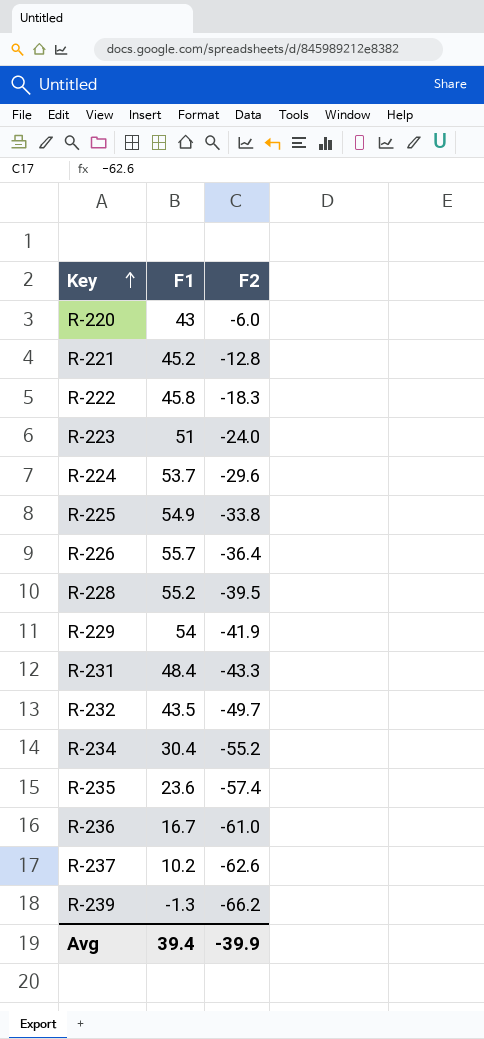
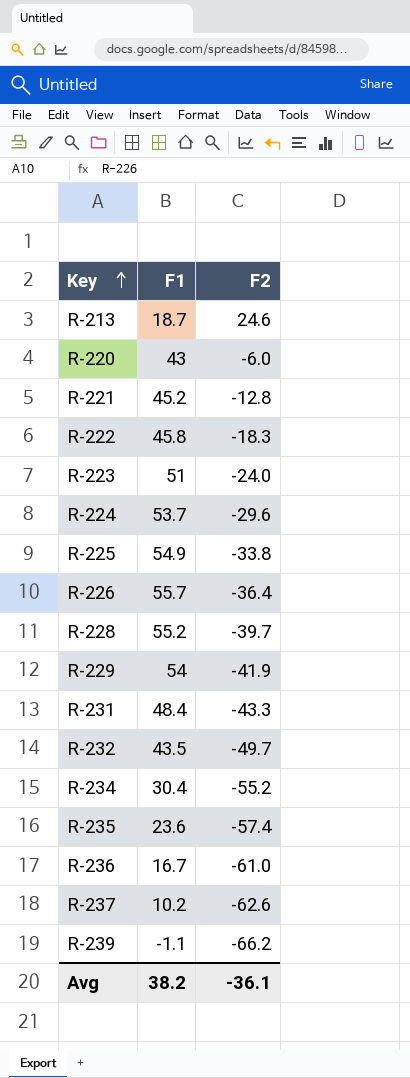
row R-213: none -> 18.7 | 24.6
R-228 | F2: -39.5 -> -39.7
R-239 | F1: -1.3 -> -1.1
Avg | F1: 39.4 -> 38.2
Avg | F2: -39.9 -> -36.1

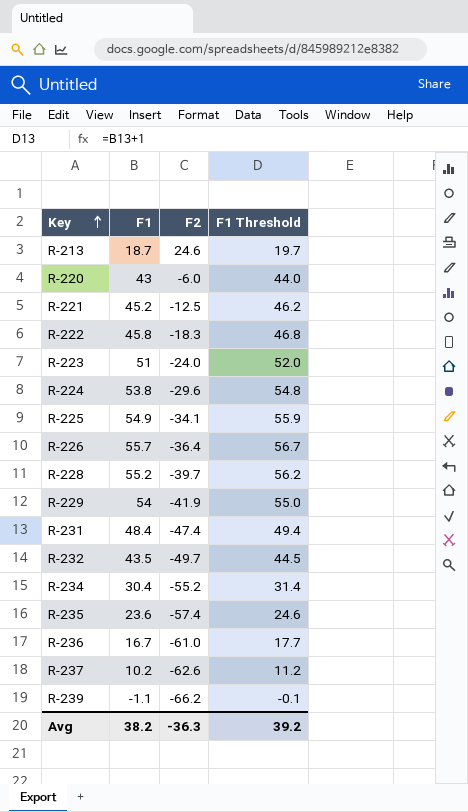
column F1 Threshold | formula: none -> [F1] + 1
R-221 | F2: -12.8 -> -12.5
R-224 | F1: 53.7 -> 53.8
R-225 | F2: -33.8 -> -34.1
R-231 | F2: -43.3 -> -47.4
Avg | F2: -36.1 -> -36.3

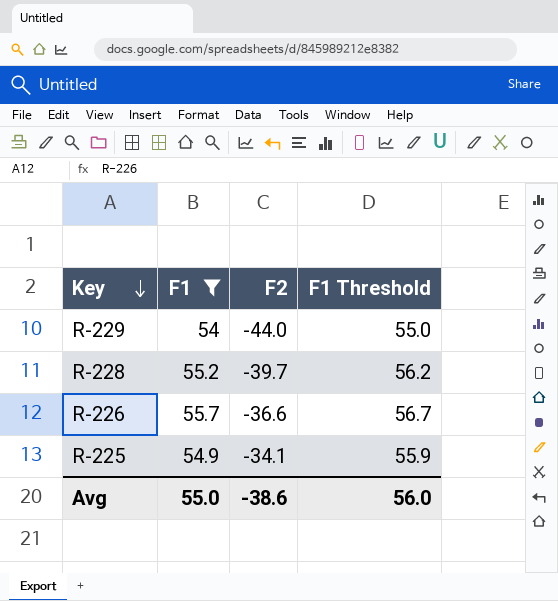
filter: none -> F1 >= 54
row order: Key ascending -> Key descending
R-229 | F2: -41.9 -> -44.0
R-226 | F2: -36.4 -> -36.6
Avg | F1: 38.2 -> 55.0
Avg | F2: -36.3 -> -38.6
Avg | F1 Threshold: 39.2 -> 56.0

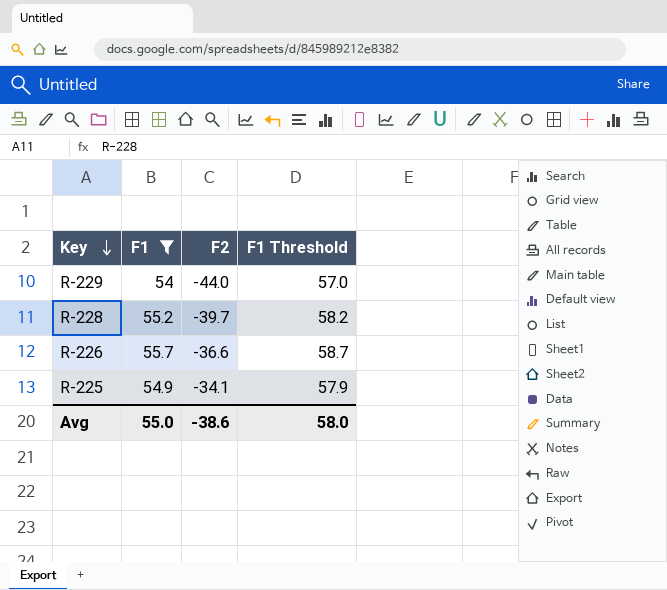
column F1 Threshold | formula: [F1] + 1 -> [F1] + 3
Avg | F1 Threshold: 56.0 -> 58.0

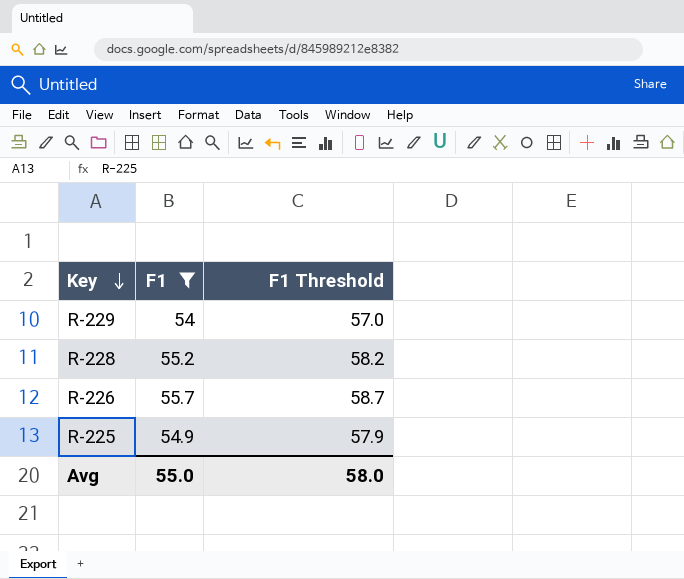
column F2 | position: 3 -> none

